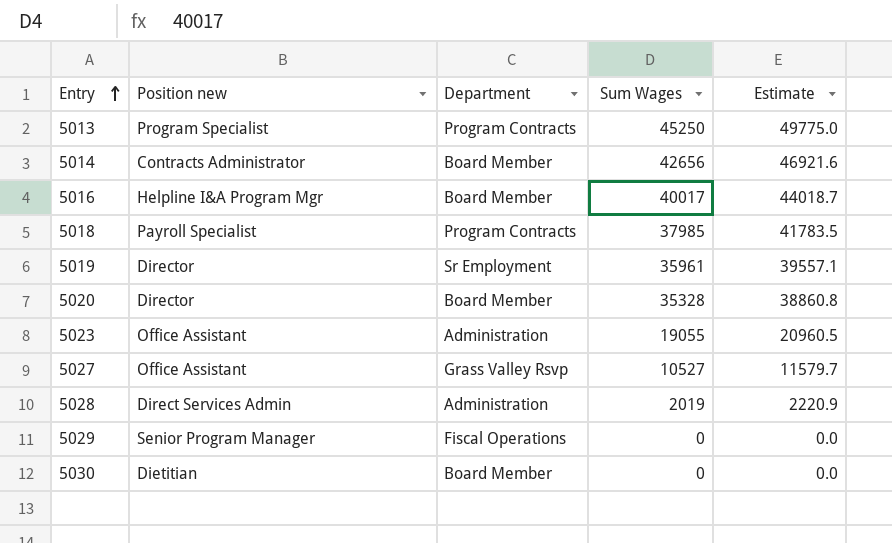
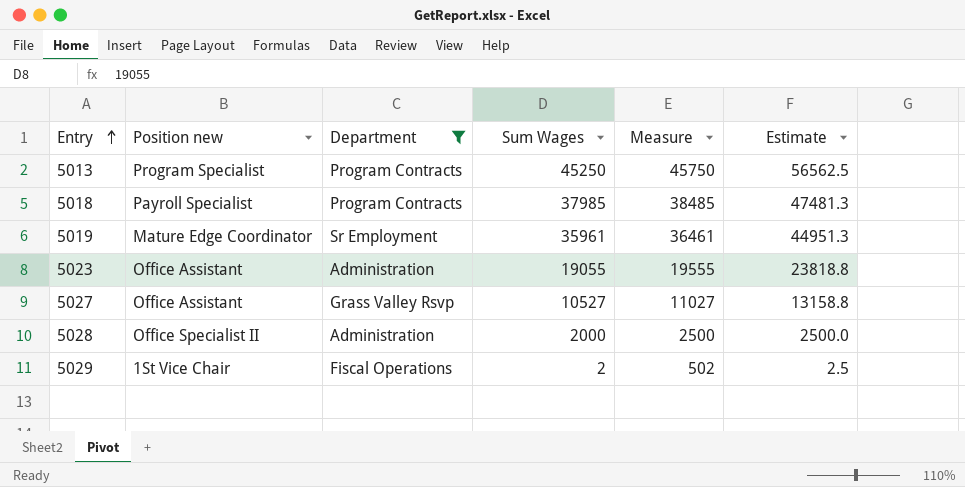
filter: none -> Department != Board Member
column Measure | formula: none -> [Sum Wages] + 500
column Estimate | formula: [Sum Wages] * 1.1 -> [Sum Wages] * 1.25
5019 | Position new: Director -> Mature Edge Coordinator
5028 | Position new: Direct Services Admin -> Office Specialist II
5028 | Sum Wages: 2019 -> 2000
5029 | Position new: Senior Program Manager -> 1St Vice Chair
5029 | Sum Wages: 0 -> 2

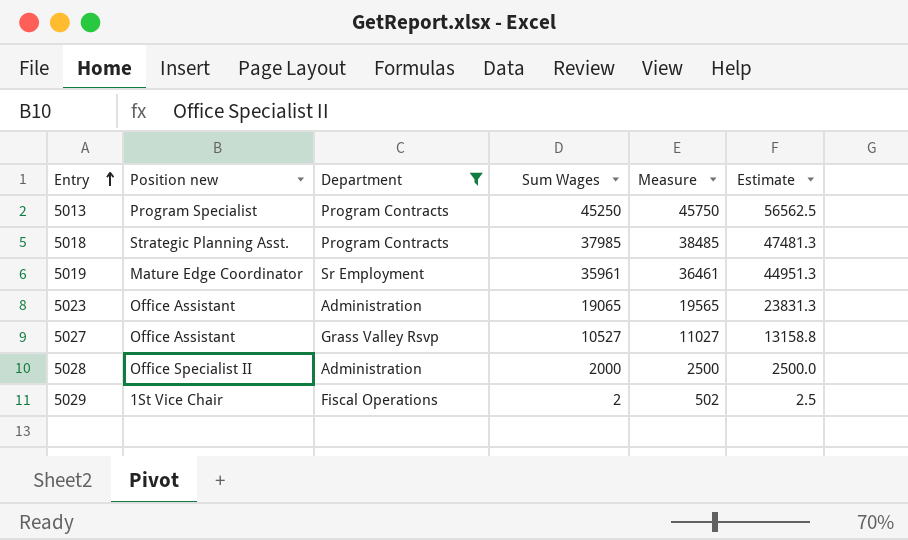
5018 | Position new: Payroll Specialist -> Strategic Planning Asst.
5023 | Sum Wages: 19055 -> 19065
5023 | Measure: 19555 -> 19565
5023 | Estimate: 23818.8 -> 23831.3

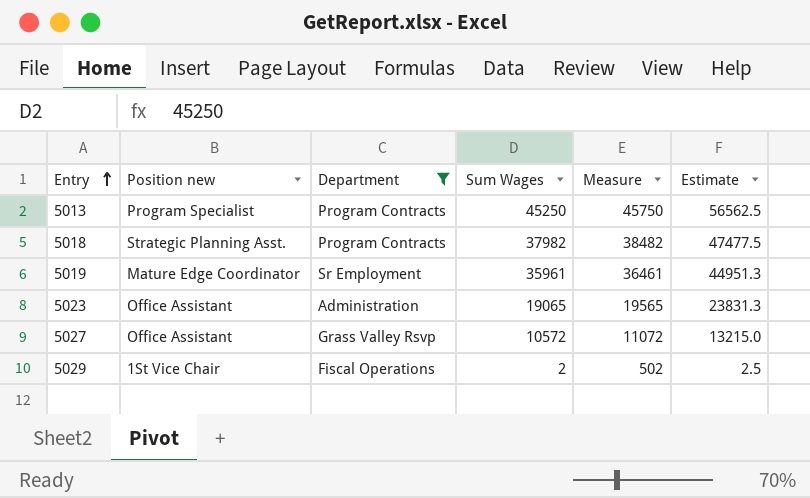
row 5028: Office Specialist II | Administration | 2000 | 2500 | 2500.0 -> none
5018 | Sum Wages: 37985 -> 37982
5018 | Measure: 38485 -> 38482
5018 | Estimate: 47481.3 -> 47477.5
5027 | Sum Wages: 10527 -> 10572
5027 | Measure: 11027 -> 11072
5027 | Estimate: 13158.8 -> 13215.0

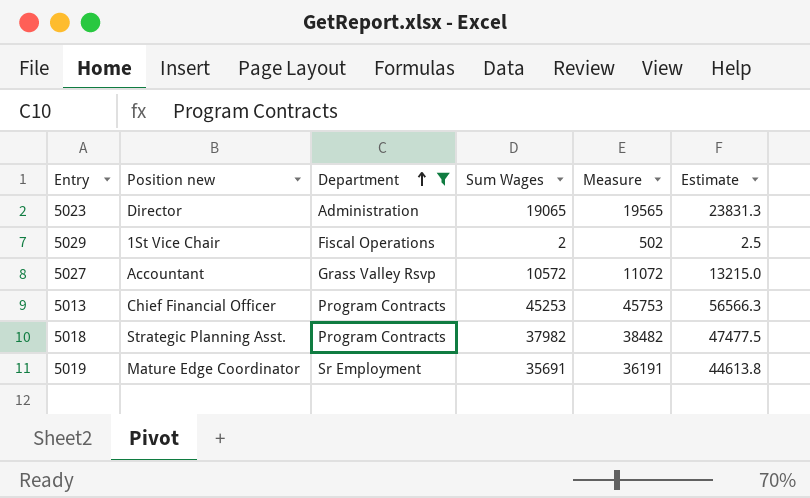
row order: Entry ascending -> Department ascending
5023 | Position new: Office Assistant -> Director
5027 | Position new: Office Assistant -> Accountant
5013 | Position new: Program Specialist -> Chief Financial Officer
5013 | Sum Wages: 45250 -> 45253
5013 | Measure: 45750 -> 45753
5013 | Estimate: 56562.5 -> 56566.3
5019 | Sum Wages: 35961 -> 35691
5019 | Measure: 36461 -> 36191
5019 | Estimate: 44951.3 -> 44613.8

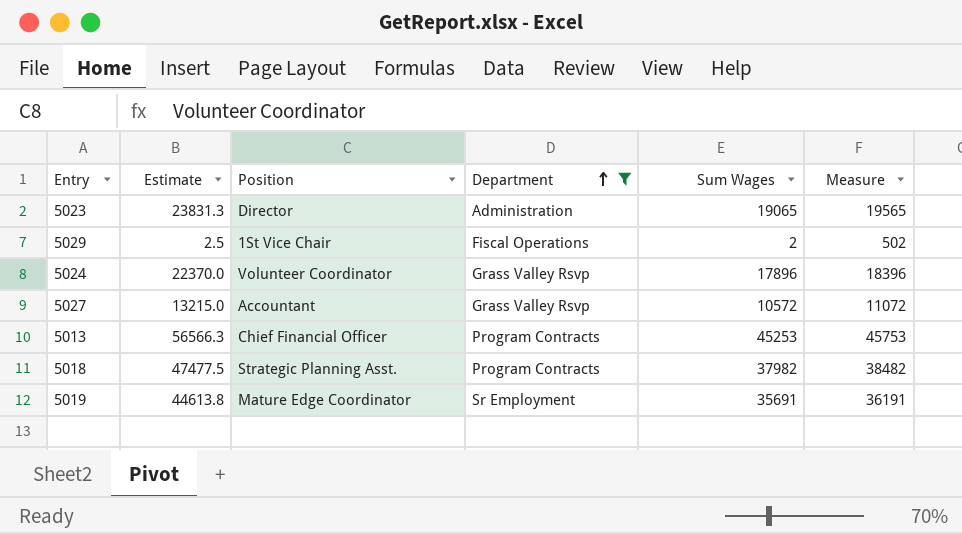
column Estimate | position: 6 -> 2
column name: Position new -> Position
row 5024: none -> 22370.0 | Volunteer Coordinator | Grass Valley Rsvp | 17896 | 18396

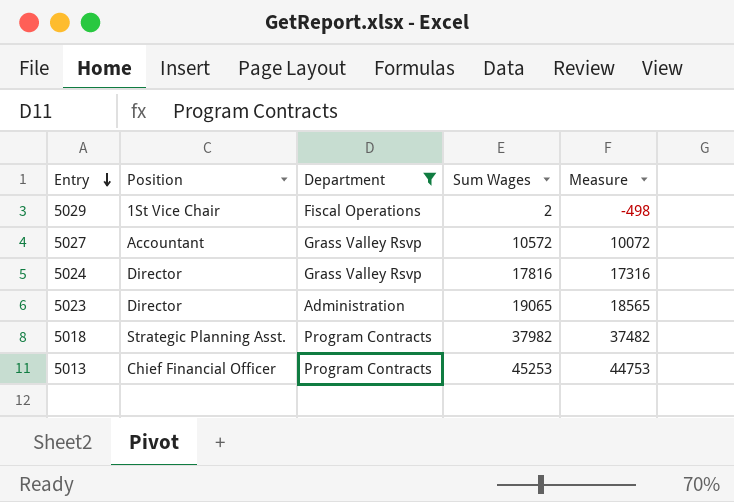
row order: Department ascending -> Entry descending
column Estimate | formula: [Sum Wages] * 1.25 -> none
column Measure | formula: [Sum Wages] + 500 -> [Sum Wages] - 500
row 5019: 44613.8 | Mature Edge Coordinator | Sr Employment | 35691 | 36191 -> none
5024 | Position: Volunteer Coordinator -> Director
5024 | Sum Wages: 17896 -> 17816

